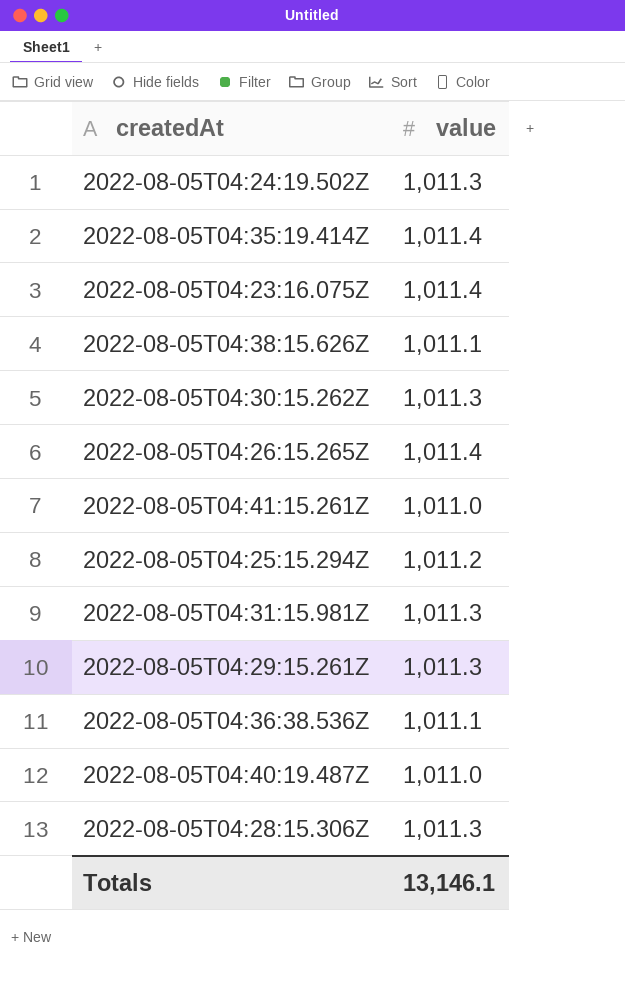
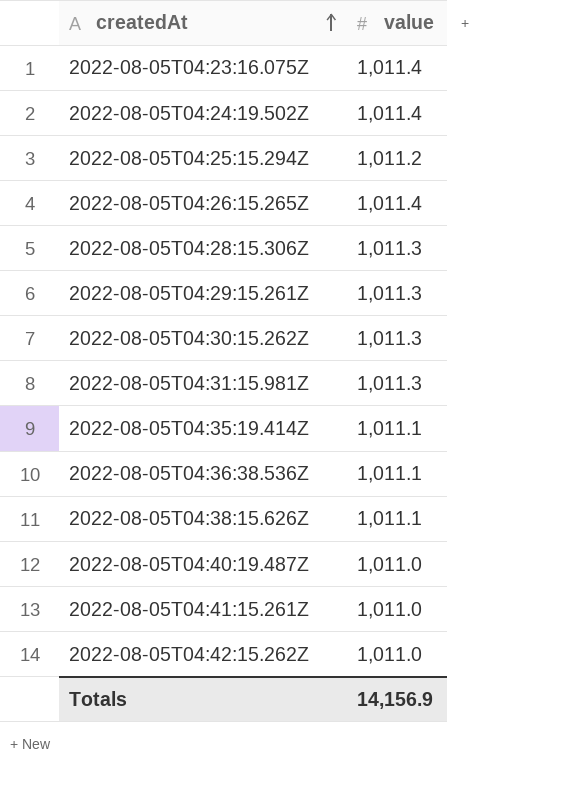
row order: none -> createdAt ascending
2022-08-05T04:24:19.502Z | value: 1,011.3 -> 1,011.4
2022-08-05T04:35:19.414Z | value: 1,011.4 -> 1,011.1
row 2022-08-05T04:42:15.262Z: none -> 1,011.0
Totals | value: 13,146.1 -> 14,156.9

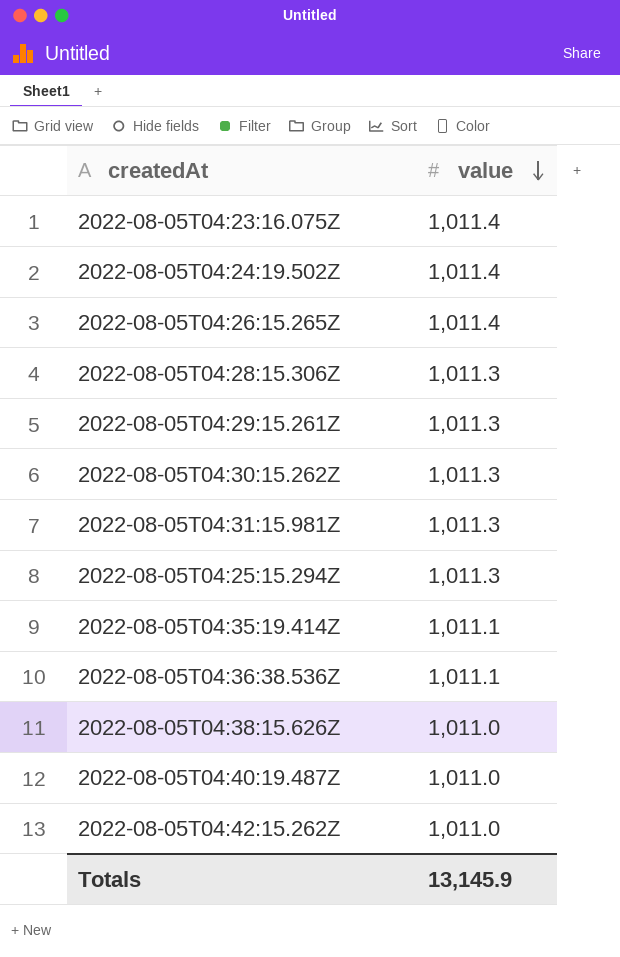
row order: createdAt ascending -> value descending
row 2022-08-05T04:41:15.261Z: 1,011.0 -> none
2022-08-05T04:25:15.294Z | value: 1,011.2 -> 1,011.3
2022-08-05T04:38:15.626Z | value: 1,011.1 -> 1,011.0
Totals | value: 14,156.9 -> 13,145.9

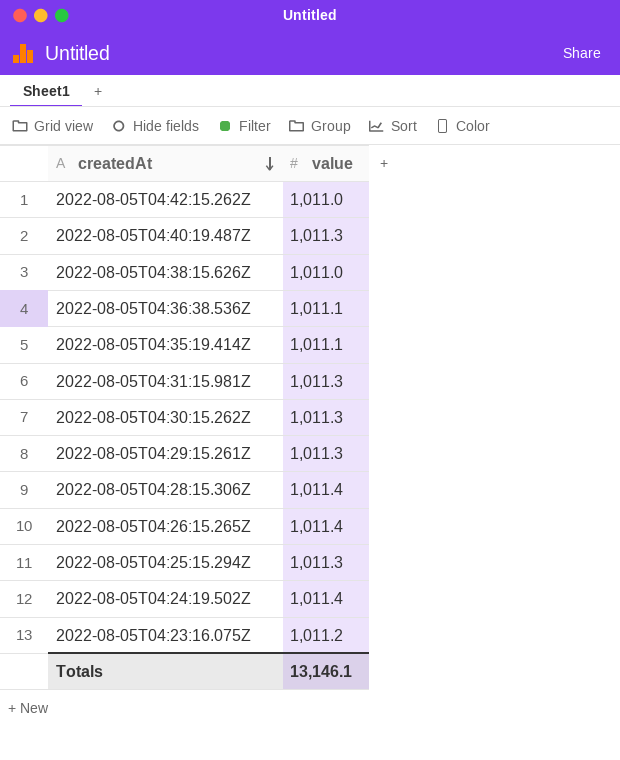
row order: value descending -> createdAt descending
2022-08-05T04:40:19.487Z | value: 1,011.0 -> 1,011.3
2022-08-05T04:28:15.306Z | value: 1,011.3 -> 1,011.4
2022-08-05T04:23:16.075Z | value: 1,011.4 -> 1,011.2
Totals | value: 13,145.9 -> 13,146.1

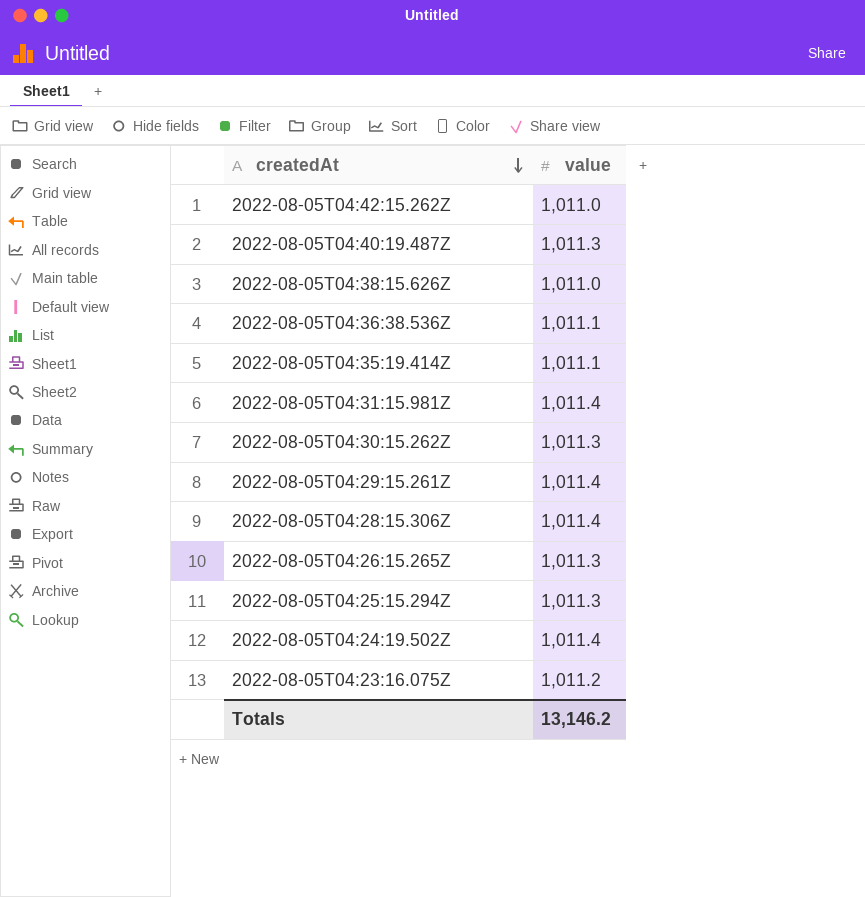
2022-08-05T04:31:15.981Z | value: 1,011.3 -> 1,011.4
2022-08-05T04:29:15.261Z | value: 1,011.3 -> 1,011.4
2022-08-05T04:26:15.265Z | value: 1,011.4 -> 1,011.3
Totals | value: 13,146.1 -> 13,146.2

